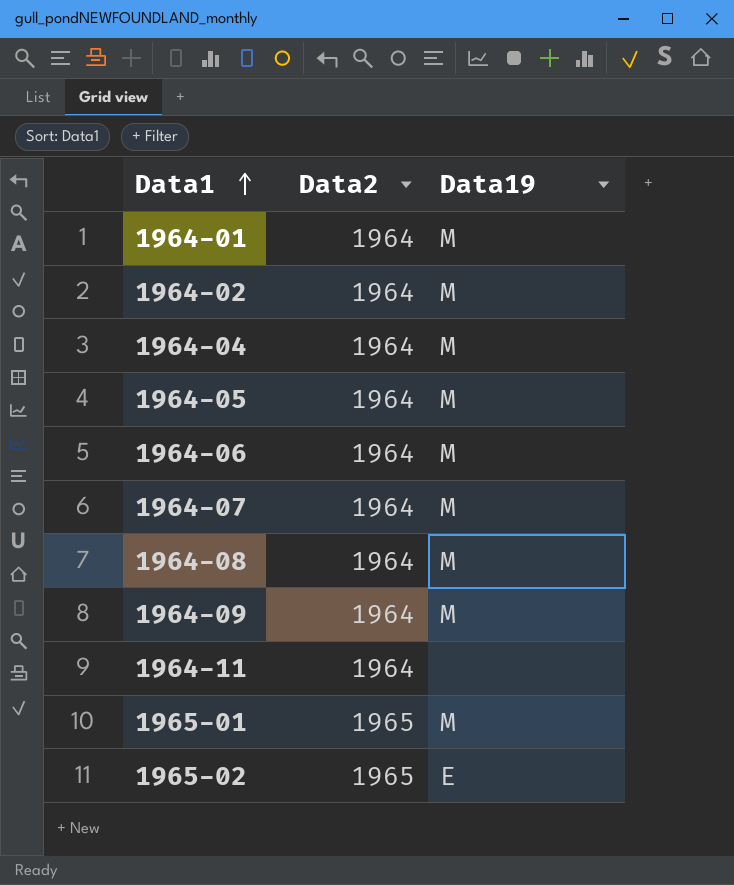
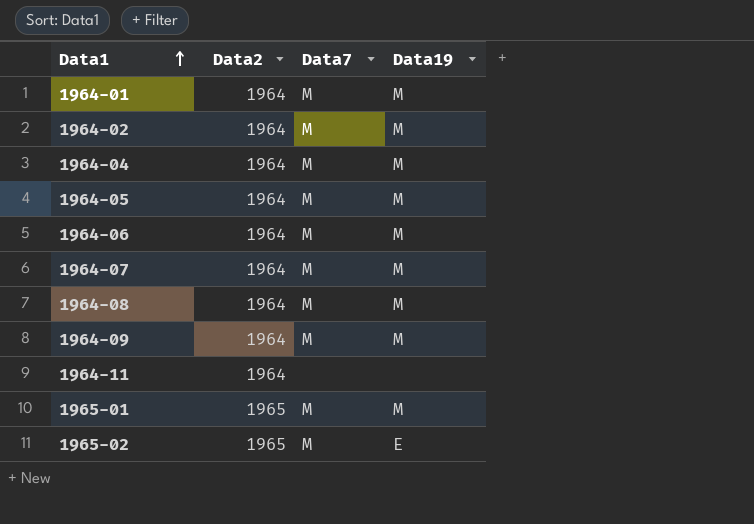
column Data7 | position: none -> 3

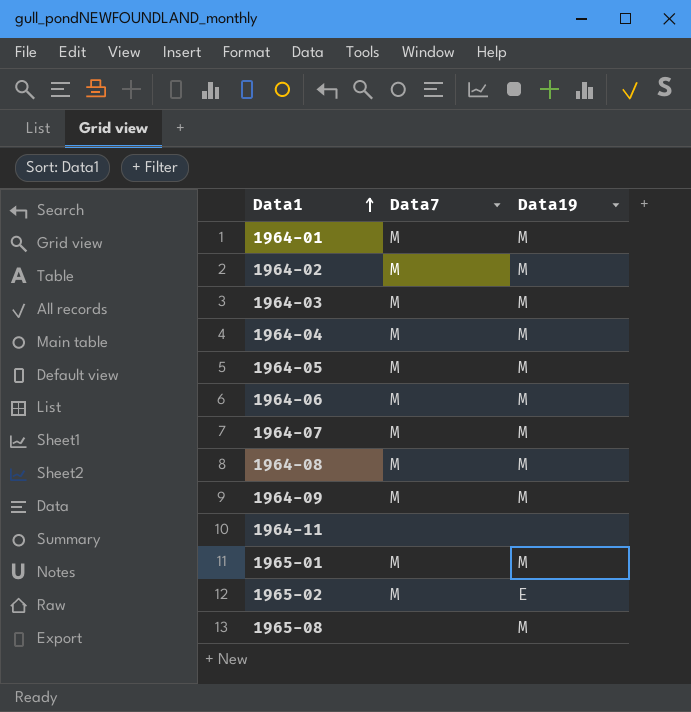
column Data2 | position: 2 -> none
row 1964-03: none -> M | M
row 1965-08: none -> none | M

